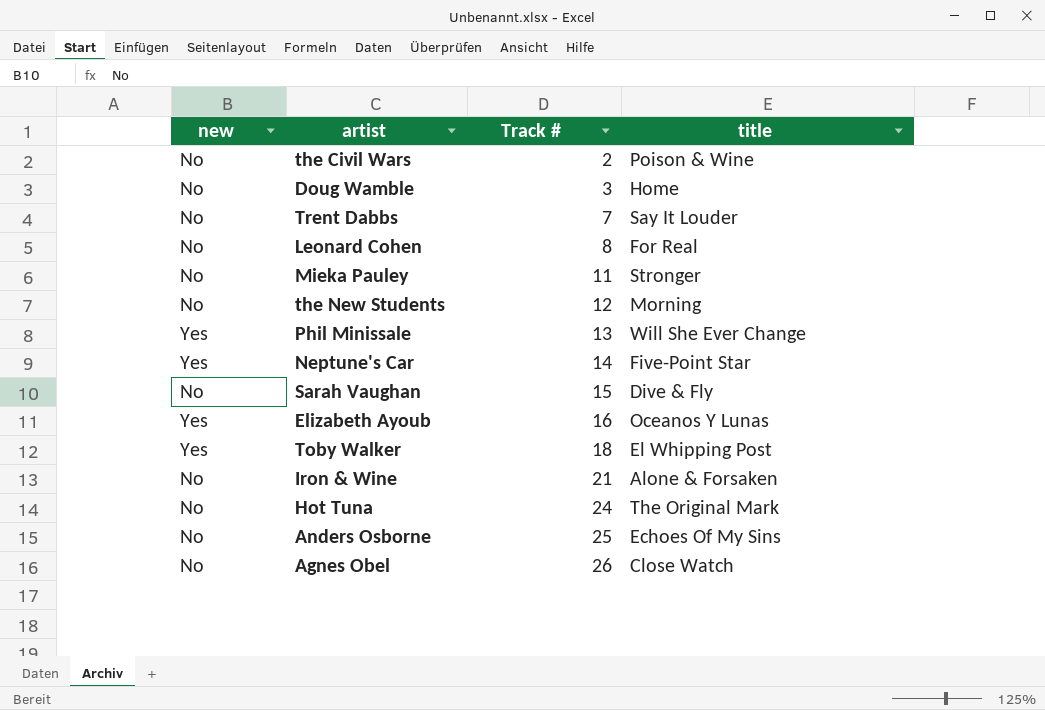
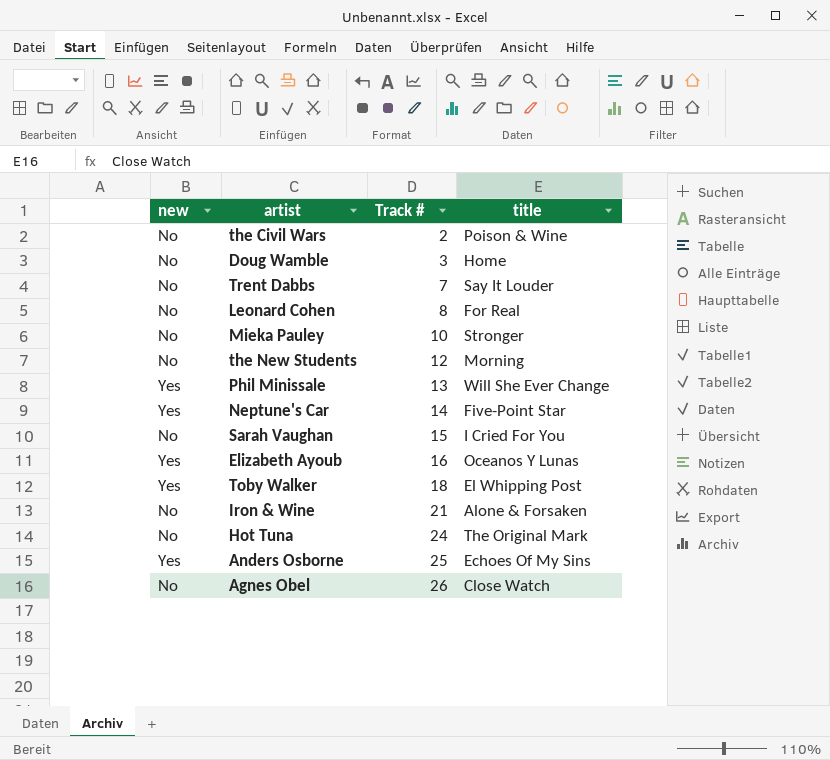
Mieka Pauley | Track #: 11 -> 10
Sarah Vaughan | title: Dive & Fly -> I Cried For You
Anders Osborne | new: No -> Yes

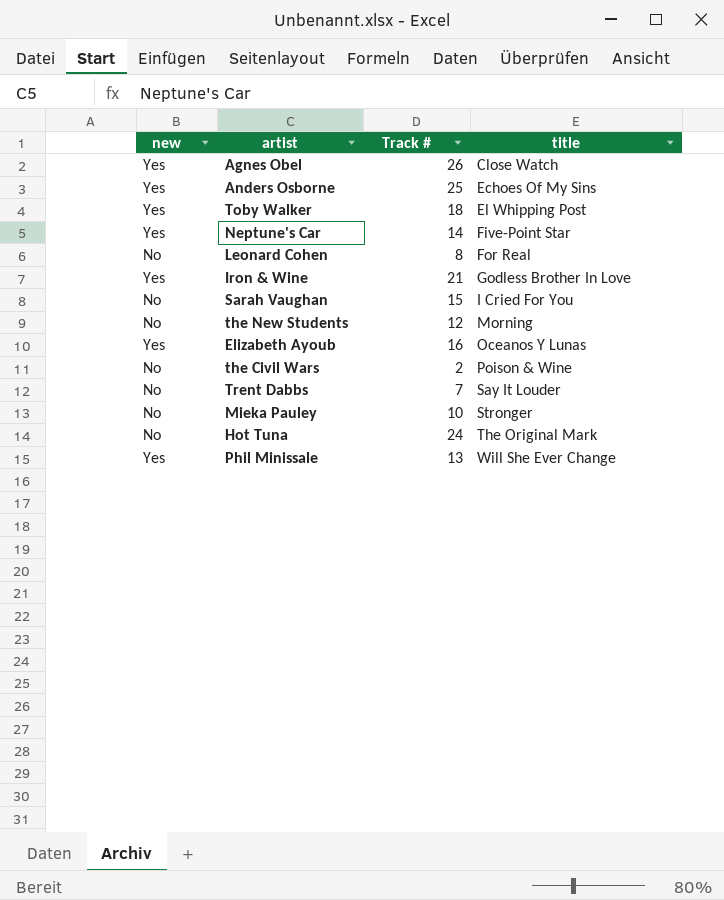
row order: Track # ascending -> title ascending
row Doug Wamble: No | 3 | Home -> none
Agnes Obel | new: No -> Yes
Iron & Wine | new: No -> Yes
Iron & Wine | title: Alone & Forsaken -> Godless Brother In Love

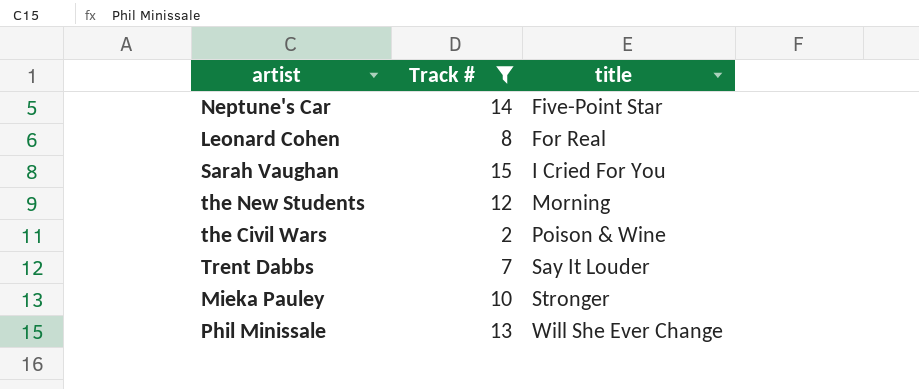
filter: none -> Track # <= 15
column new | position: 1 -> none

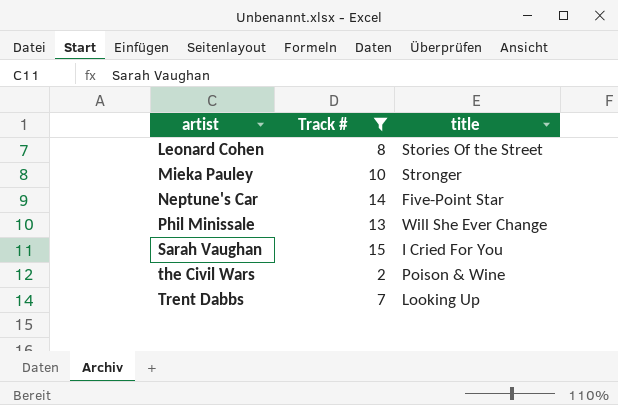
row order: title ascending -> artist ascending
row the New Students: 12 | Morning -> none
Leonard Cohen | title: For Real -> Stories Of the Street
Trent Dabbs | title: Say It Louder -> Looking Up

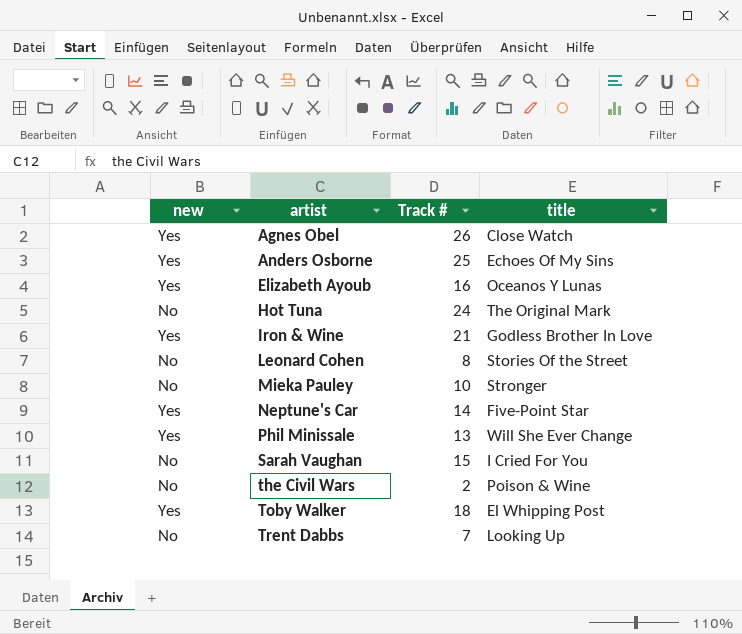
filter: Track # <= 15 -> none
column new | position: none -> 1

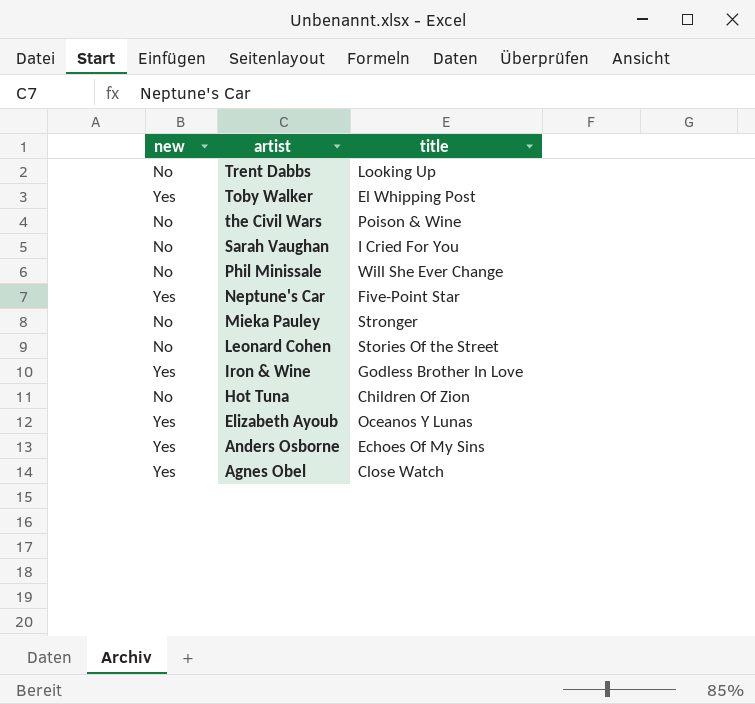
row order: artist ascending -> artist descending
column Track # | position: 3 -> none
Phil Minissale | new: Yes -> No
Hot Tuna | title: The Original Mark -> Children Of Zion

